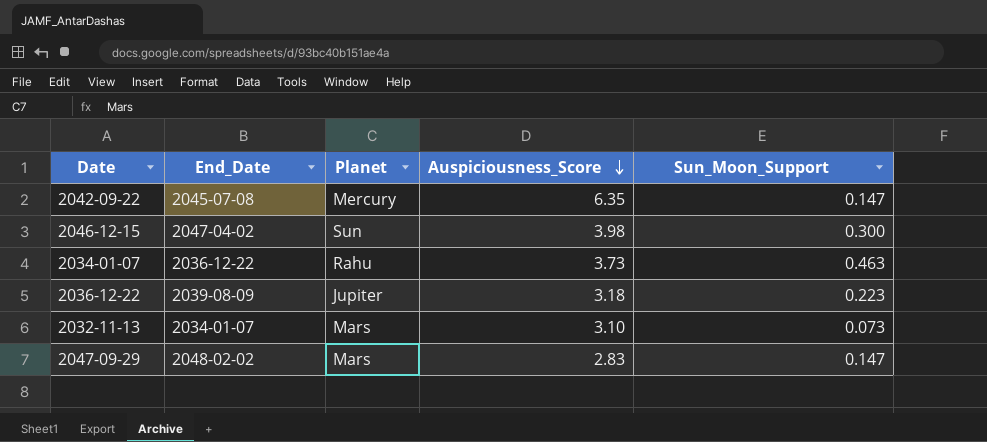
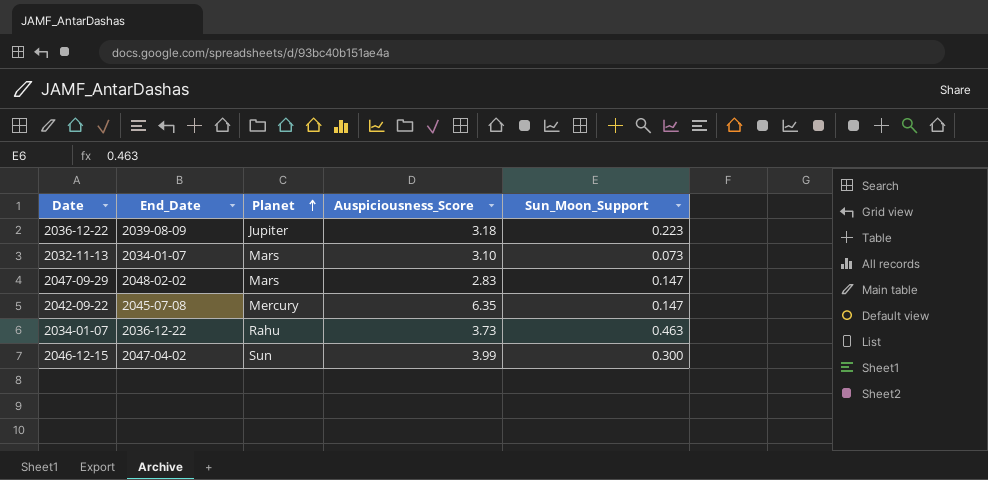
row order: Auspiciousness_Score descending -> Planet ascending
2046-12-15 | Auspiciousness_Score: 3.98 -> 3.99

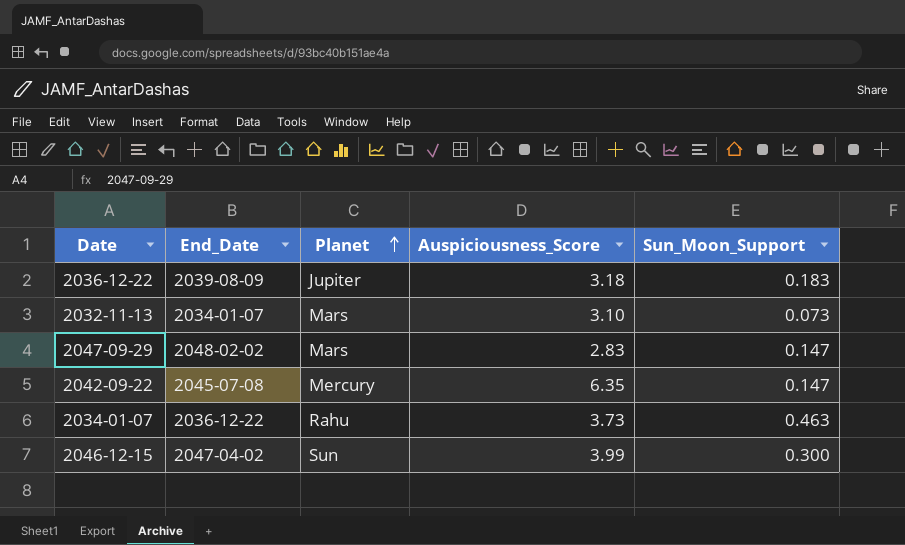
2036-12-22 | Sun_Moon_Support: 0.223 -> 0.183

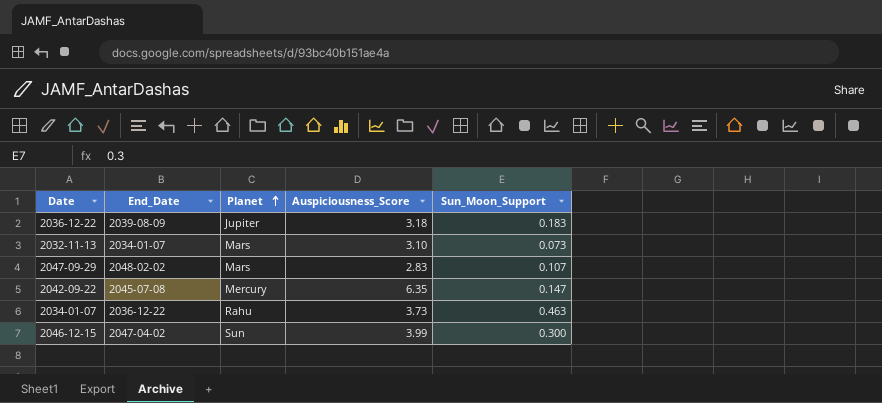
2047-09-29 | Sun_Moon_Support: 0.147 -> 0.107

